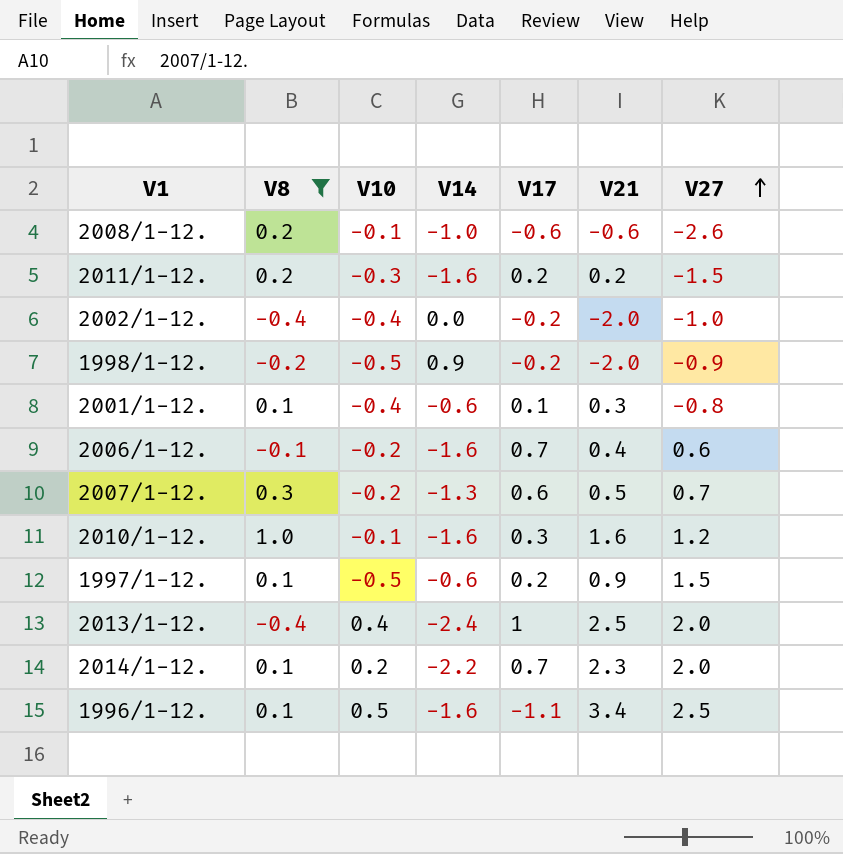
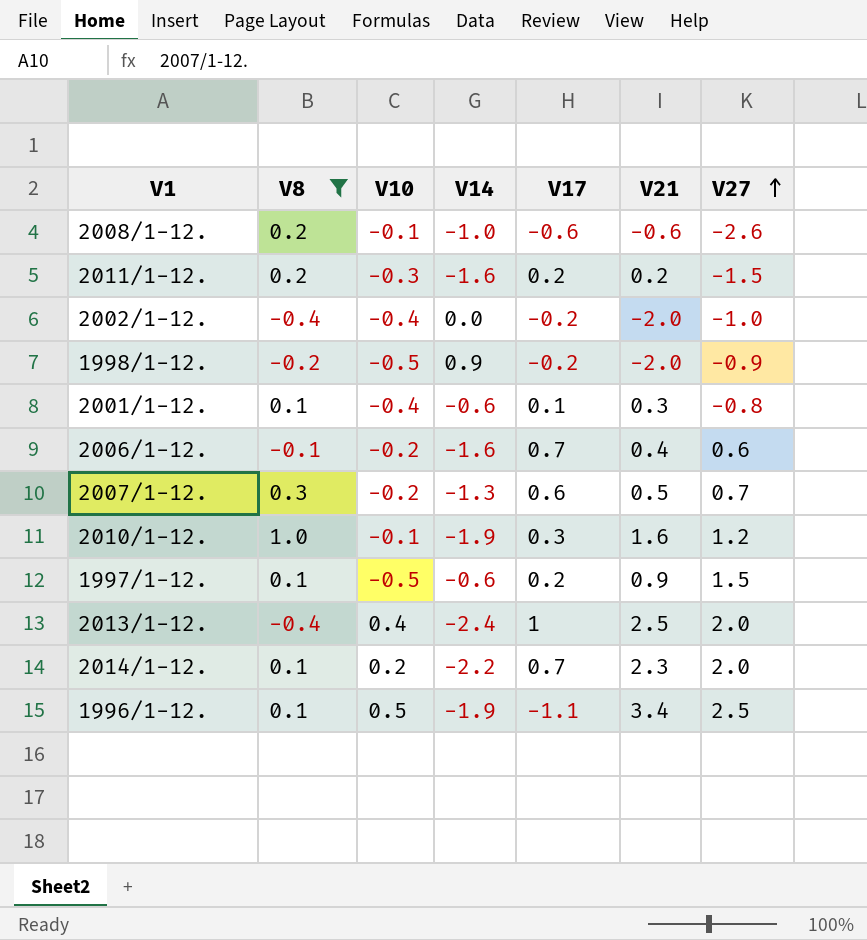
2010/1-12. | V14: -1.6 -> -1.9
1996/1-12. | V14: -1.6 -> -1.9

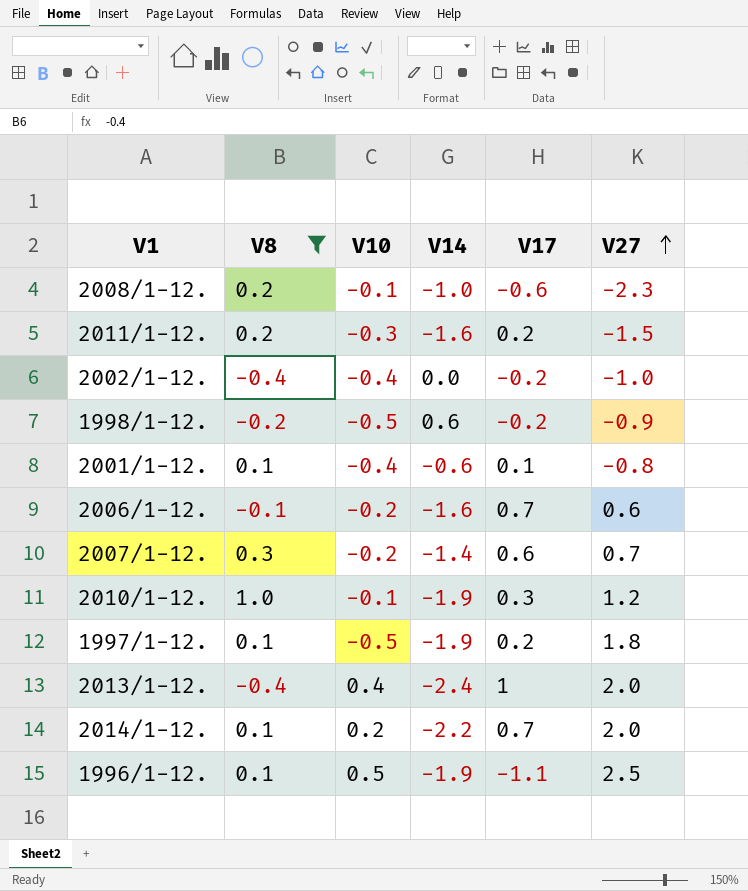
column V21 | position: 6 -> none
2008/1-12. | V27: -2.6 -> -2.3
1998/1-12. | V14: 0.9 -> 0.6
2007/1-12. | V14: -1.3 -> -1.4
1997/1-12. | V14: -0.6 -> -1.9
1997/1-12. | V27: 1.5 -> 1.8

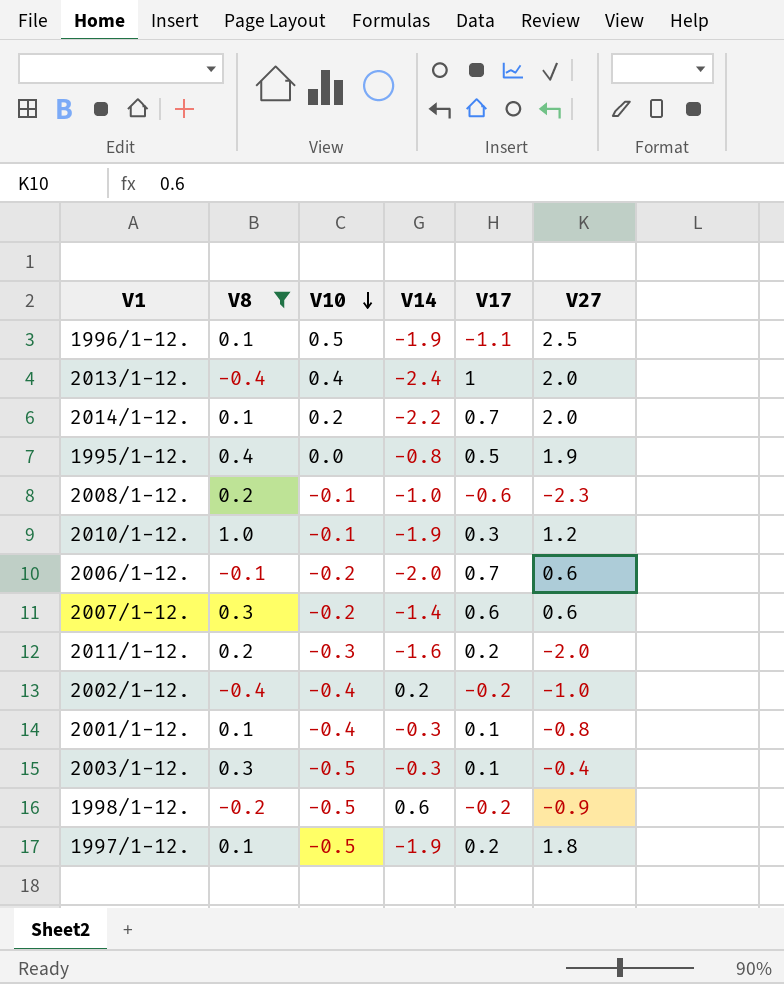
row order: V27 ascending -> V10 descending
row 1995/1-12.: none -> 0.4 | 0.0 | -0.8 | 0.5 | 1.9
2006/1-12. | V14: -1.6 -> -2.0
2007/1-12. | V27: 0.7 -> 0.6
2011/1-12. | V27: -1.5 -> -2.0
2002/1-12. | V14: 0.0 -> 0.2
2001/1-12. | V14: -0.6 -> -0.3
row 2003/1-12.: none -> 0.3 | -0.5 | -0.3 | 0.1 | -0.4

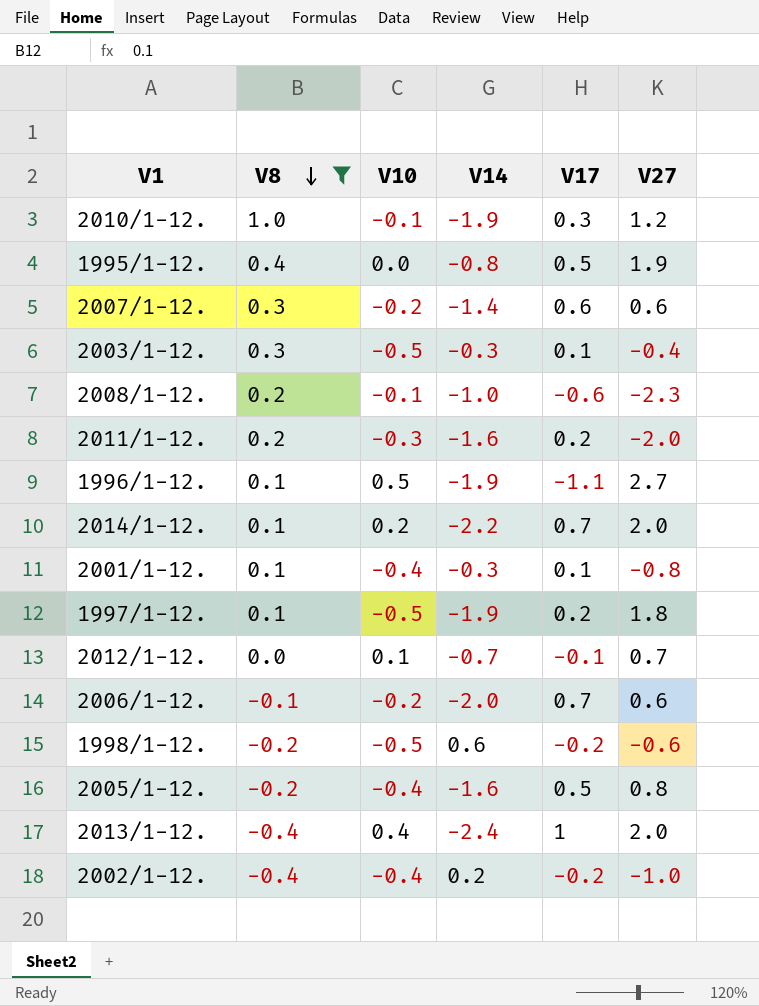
row order: V10 descending -> V8 descending
1996/1-12. | V27: 2.5 -> 2.7
row 2012/1-12.: none -> 0.0 | 0.1 | -0.7 | -0.1 | 0.7
1998/1-12. | V27: -0.9 -> -0.6
row 2005/1-12.: none -> -0.2 | -0.4 | -1.6 | 0.5 | 0.8

